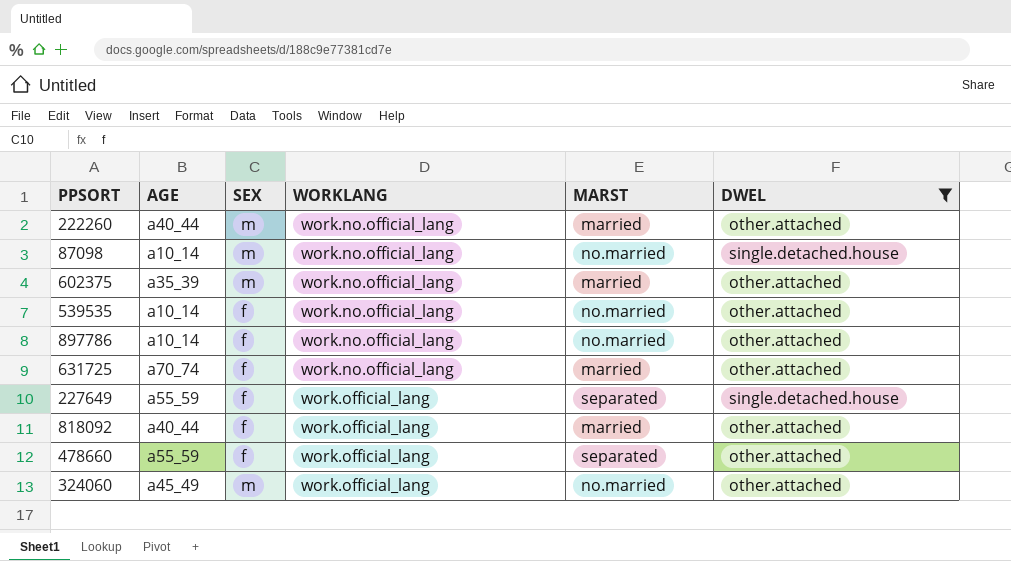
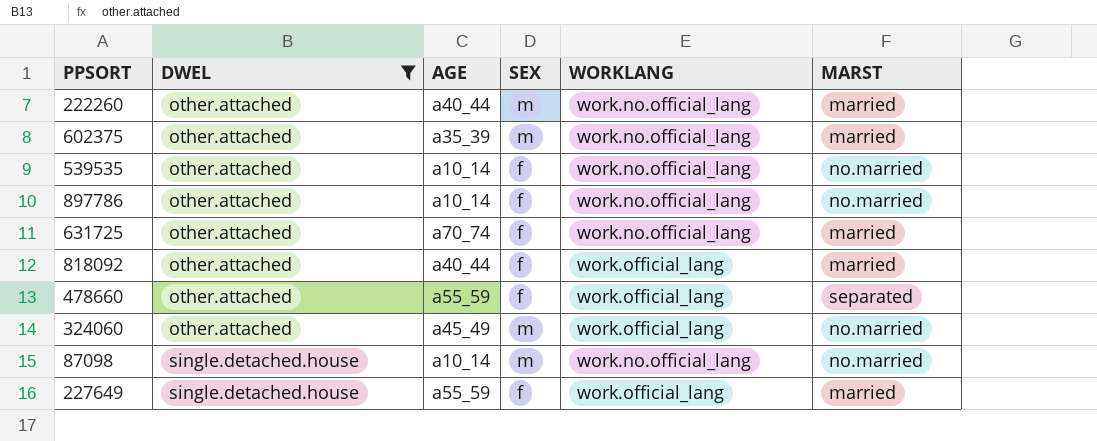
row order: WORKLANG ascending -> DWEL ascending
column DWEL | position: 6 -> 2
227649 | MARST: separated -> married

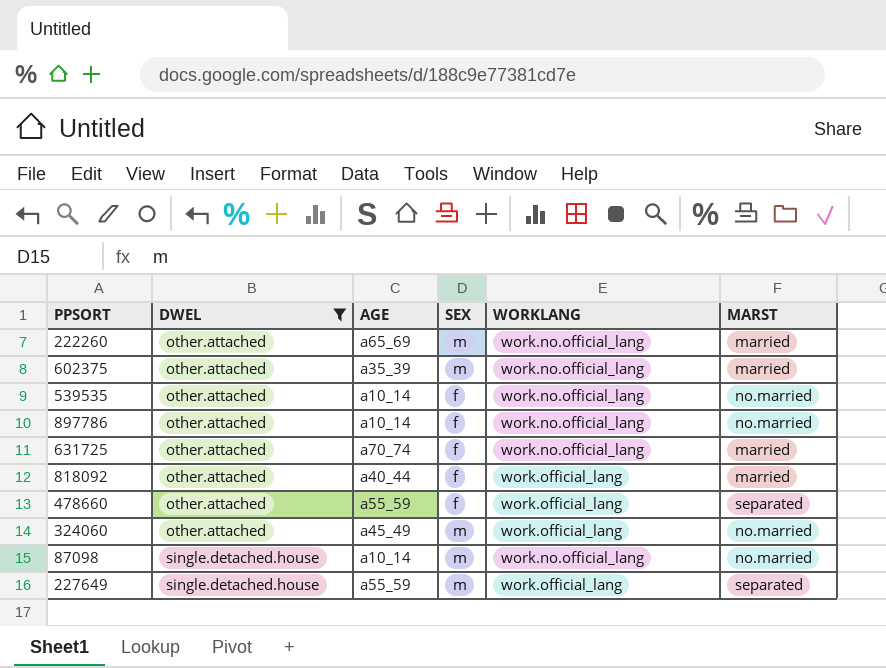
222260 | AGE: a40_44 -> a65_69
227649 | SEX: f -> m
227649 | MARST: married -> separated

